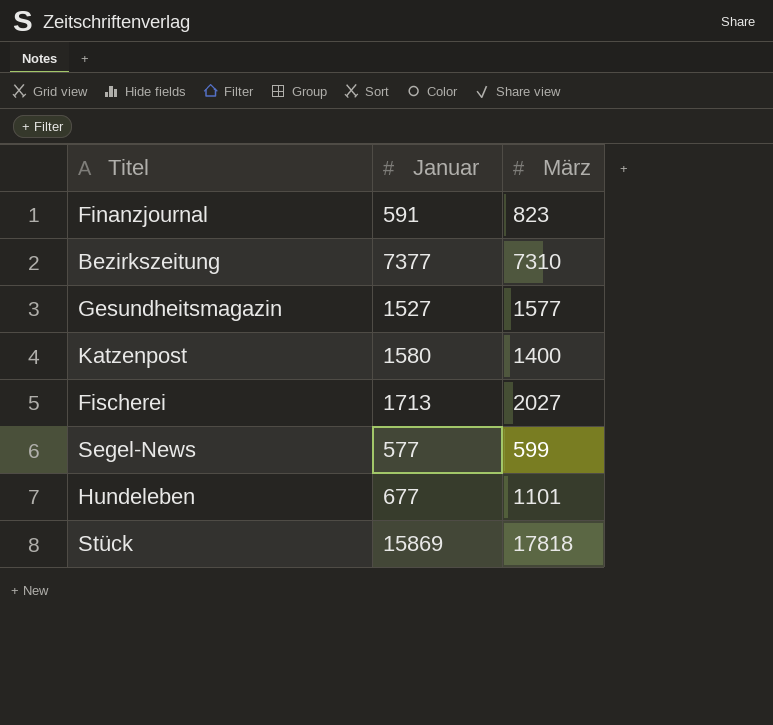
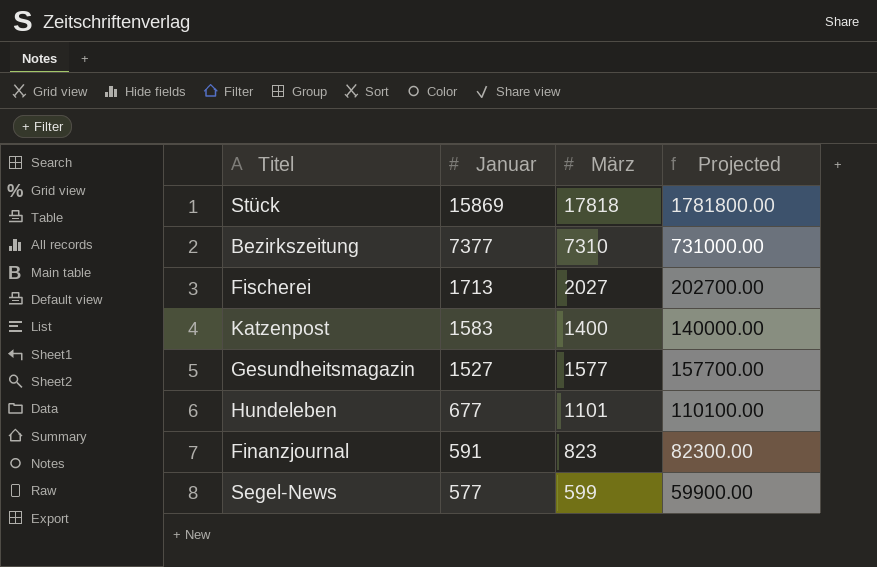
row order: none -> Januar descending
column Projected | formula: none -> [März] * 100
Katzenpost | Januar: 1580 -> 1583

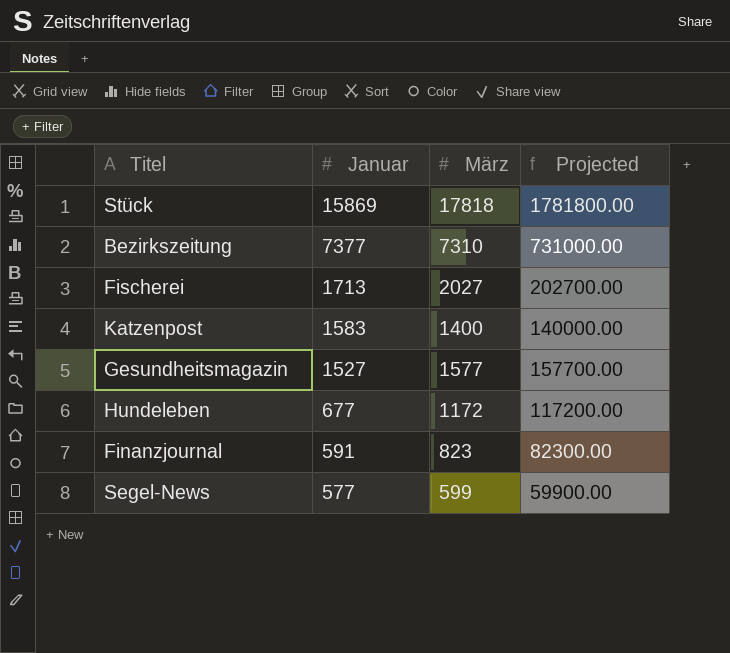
Hundeleben | März: 1101 -> 1172
Hundeleben | Projected: 110100.00 -> 117200.00

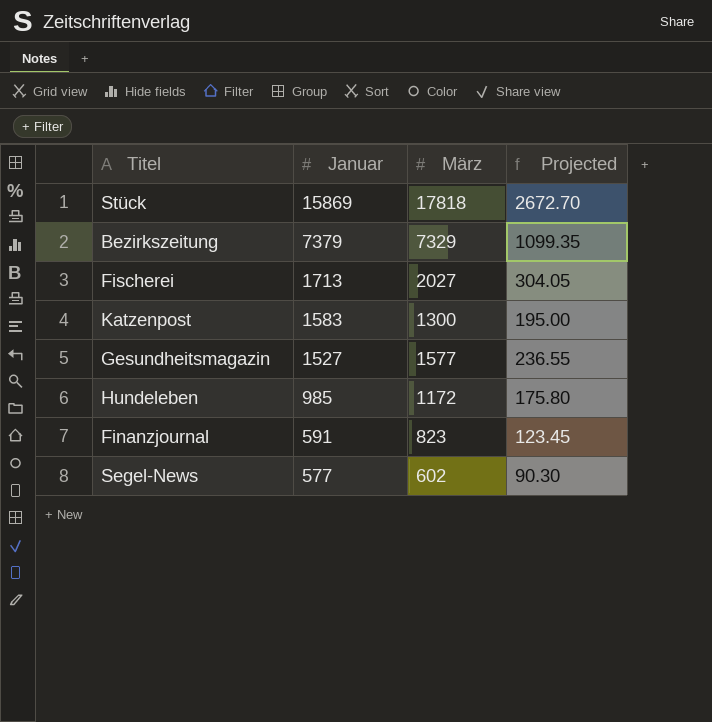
column Projected | formula: [März] * 100 -> [März] * 0.15
Bezirkszeitung | Januar: 7377 -> 7379
Bezirkszeitung | März: 7310 -> 7329
Katzenpost | März: 1400 -> 1300
Hundeleben | Januar: 677 -> 985
Segel-News | März: 599 -> 602

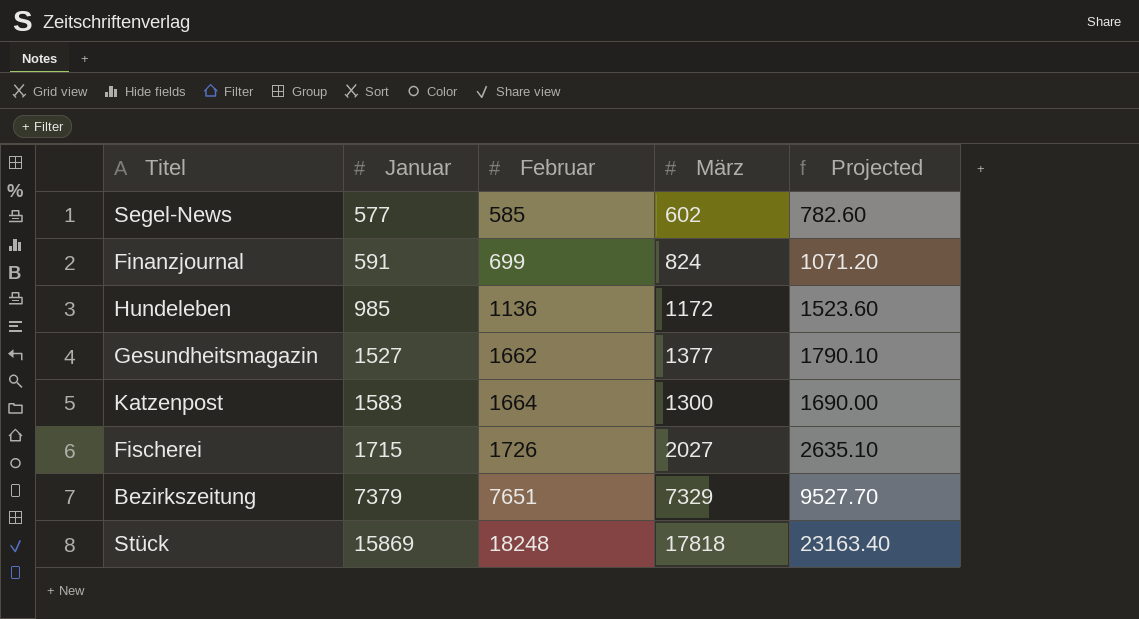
row order: Januar descending -> Januar ascending
column Februar | position: none -> 3
column Projected | formula: [März] * 0.15 -> [März] * 1.3
Finanzjournal | März: 823 -> 824
Gesundheitsmagazin | März: 1577 -> 1377
Fischerei | Januar: 1713 -> 1715

